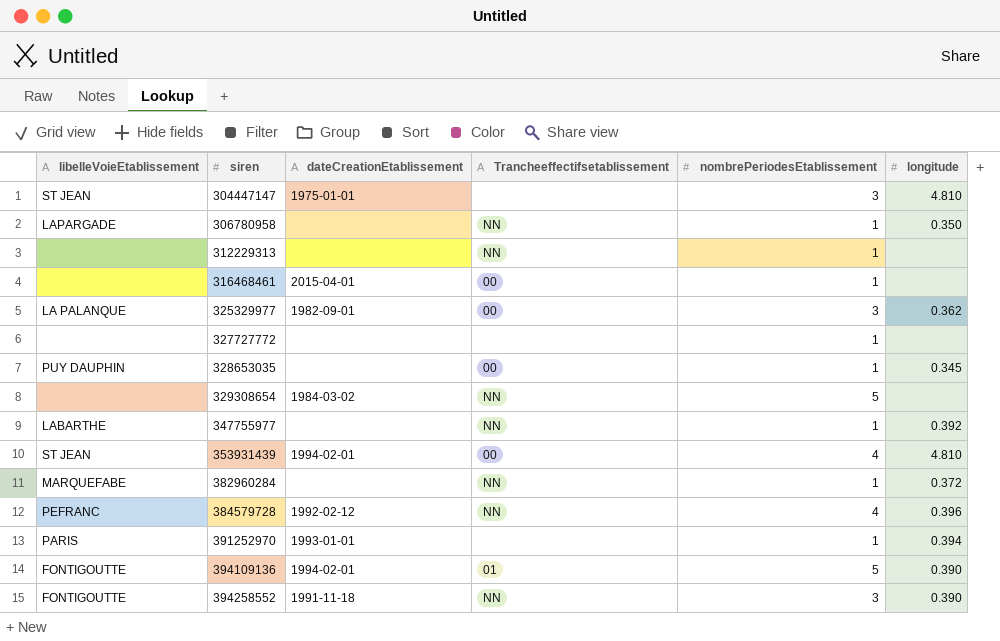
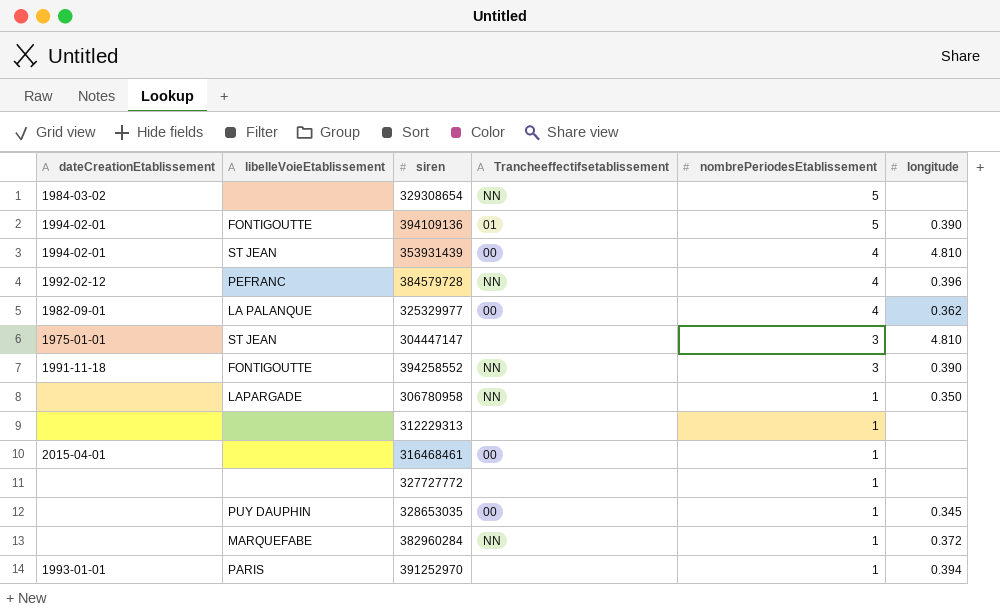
row order: siren ascending -> nombrePeriodesEtablissement descending
column dateCreationEtablissement | position: 3 -> 1
row 347755977: LABARTHE | none | NN | 1 | 0.392 -> none
325329977 | nombrePeriodesEtablissement: 3 -> 4
312229313 | Trancheeffectifsetablissement: NN -> none

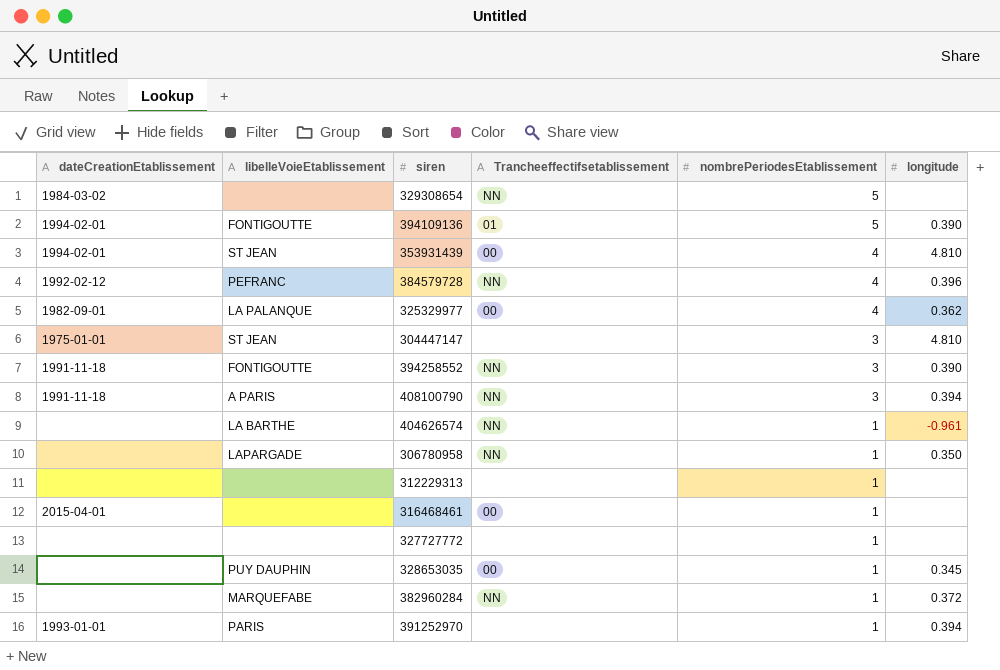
row 408100790: none -> 1991-11-18 | A PARIS | NN | 3 | 0.394
row 404626574: none -> none | LA BARTHE | NN | 1 | -0.961

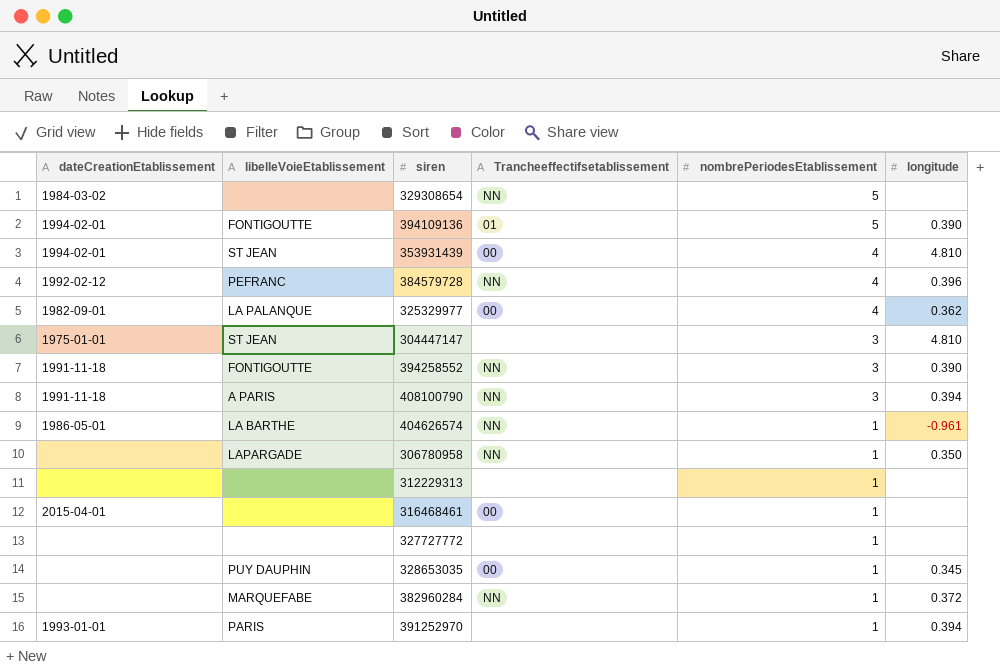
404626574 | dateCreationEtablissement: none -> 1986-05-01

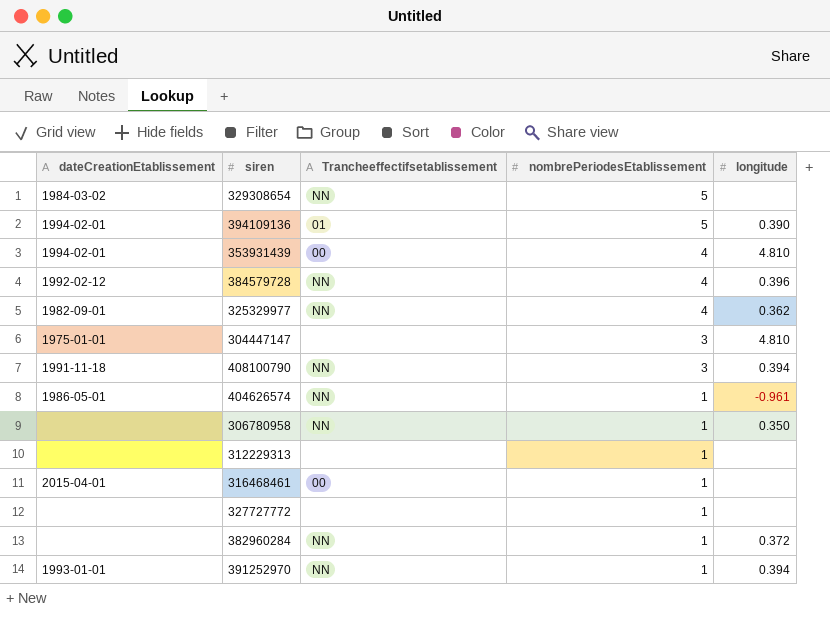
column libelleVoieEtablissement | position: 2 -> none
row 394258552: 1991-11-18 | FONTIGOUTTE | NN | 3 | 0.390 -> none
row 328653035: none | PUY DAUPHIN | 00 | 1 | 0.345 -> none
325329977 | Trancheeffectifsetablissement: 00 -> NN
391252970 | Trancheeffectifsetablissement: none -> NN

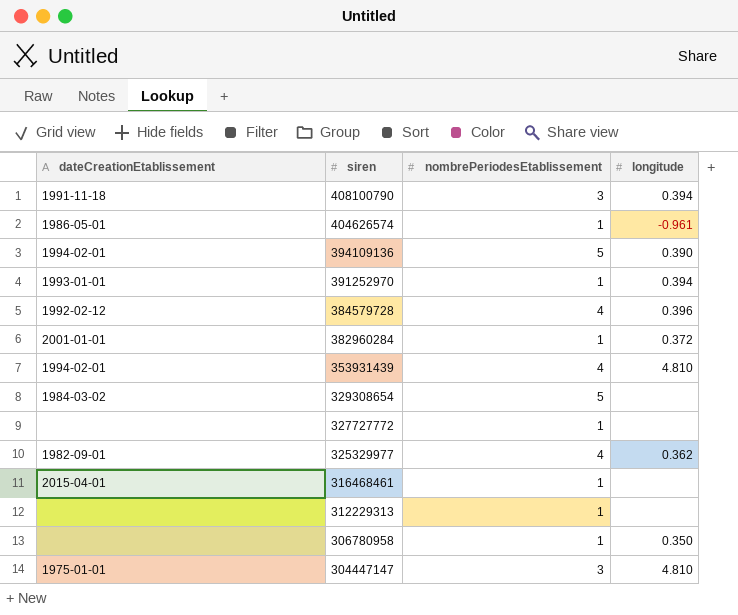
row order: nombrePeriodesEtablissement descending -> siren descending
column Trancheeffectifsetablissement | position: 3 -> none
382960284 | dateCreationEtablissement: none -> 2001-01-01

